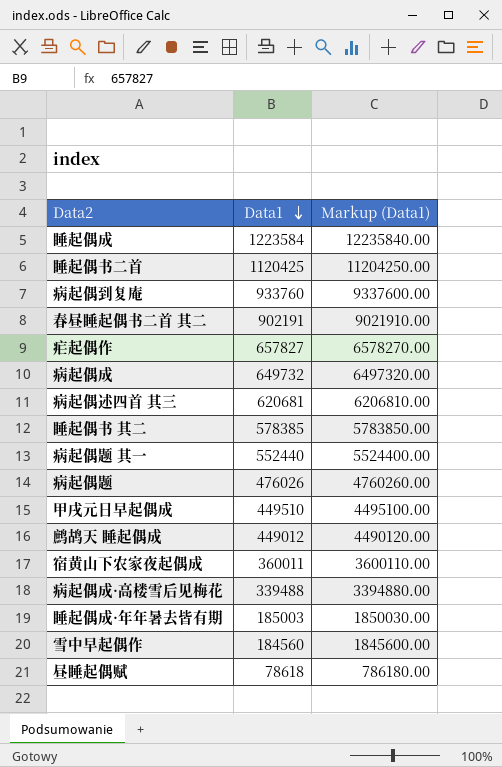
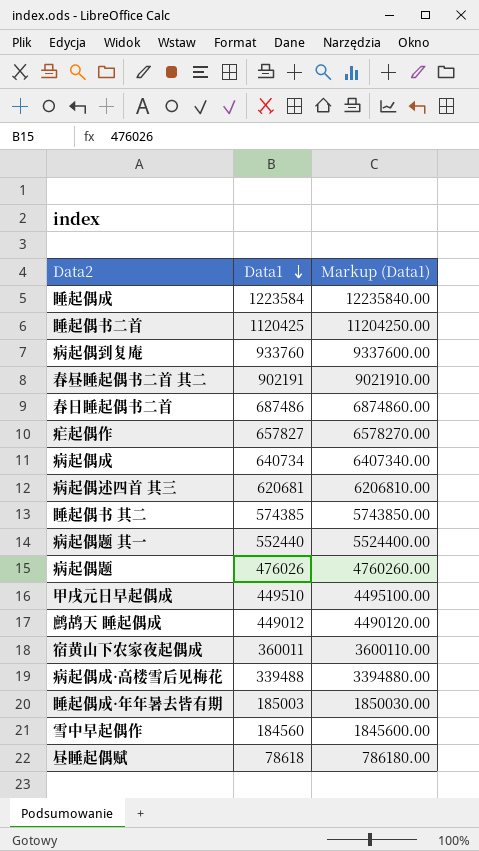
row 春日睡起偶书二首: none -> 687486 | 6874860.00
病起偶成 | Data1: 649732 -> 640734
病起偶成 | Markup (Data1): 6497320.00 -> 6407340.00
睡起偶书 其二 | Data1: 578385 -> 574385
睡起偶书 其二 | Markup (Data1): 5783850.00 -> 5743850.00

